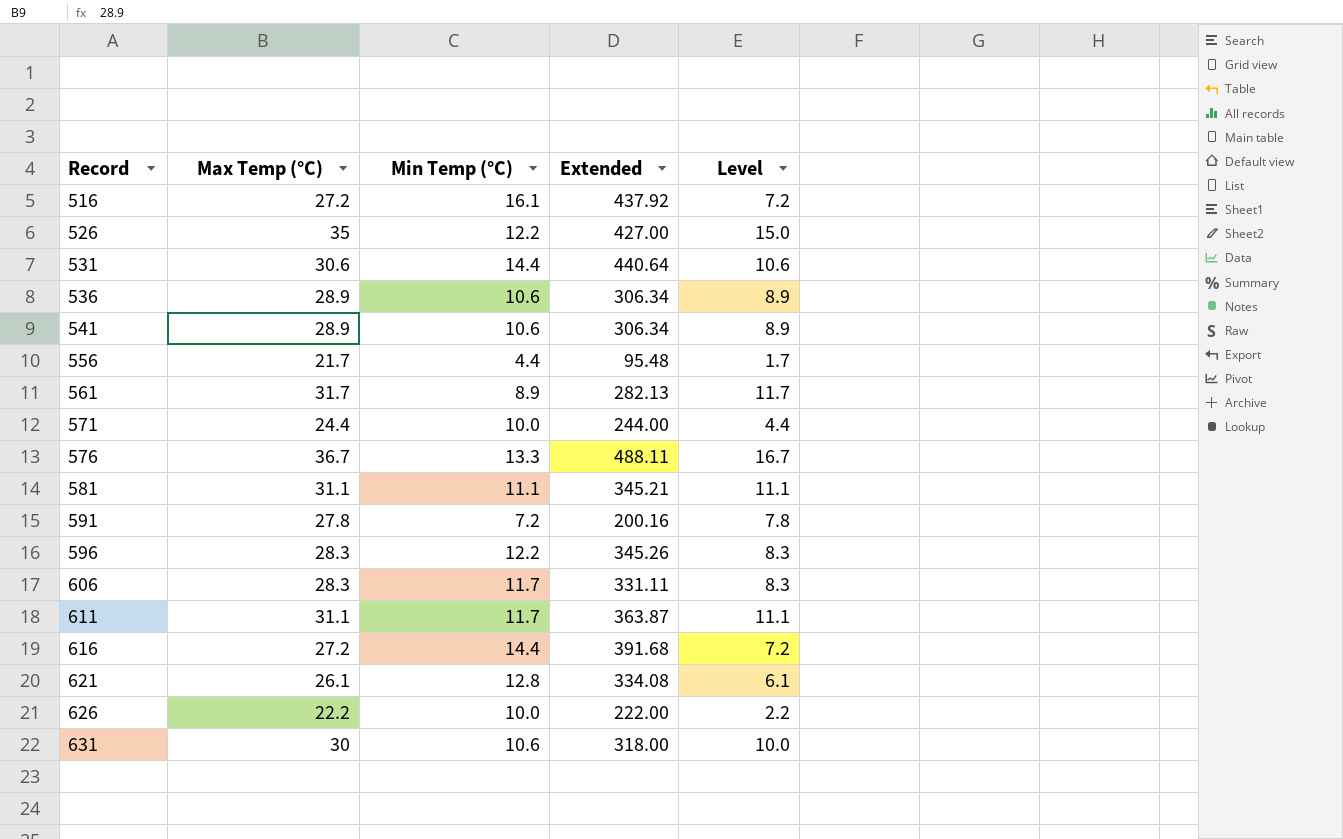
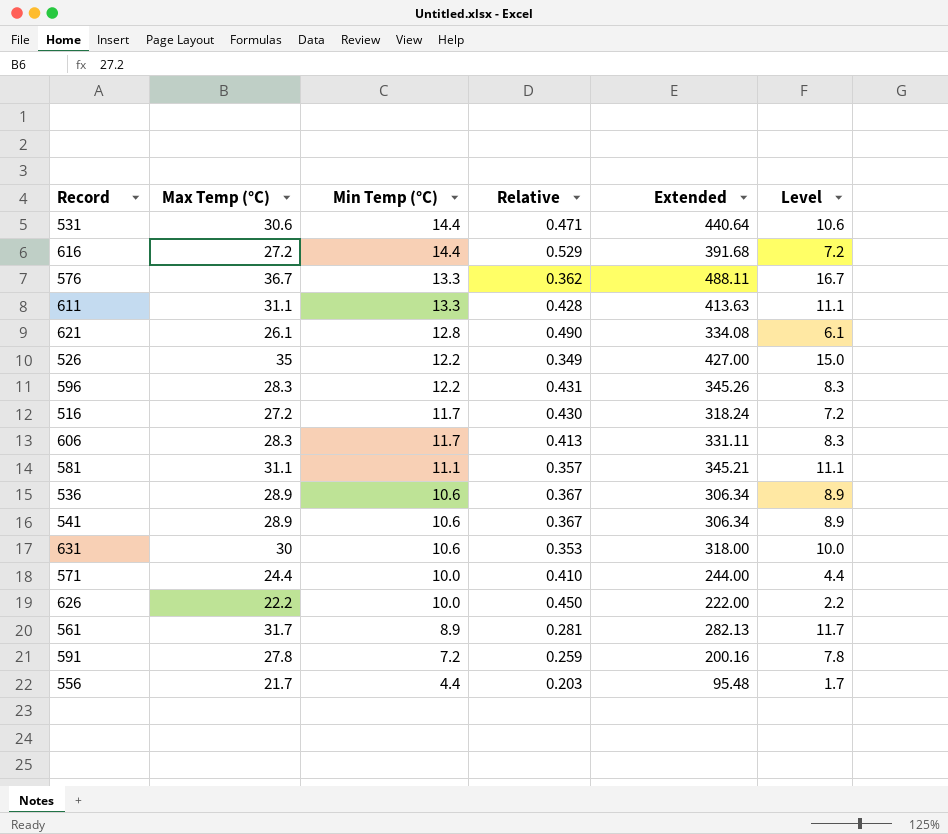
row order: Record ascending -> Min Temp (°C) descending
column Relative | formula: none -> [Min Temp (°C)] / [Max Temp (°C)]
611 | Min Temp (°C): 11.7 -> 13.3
611 | Extended: 363.87 -> 413.63
516 | Min Temp (°C): 16.1 -> 11.7
516 | Extended: 437.92 -> 318.24

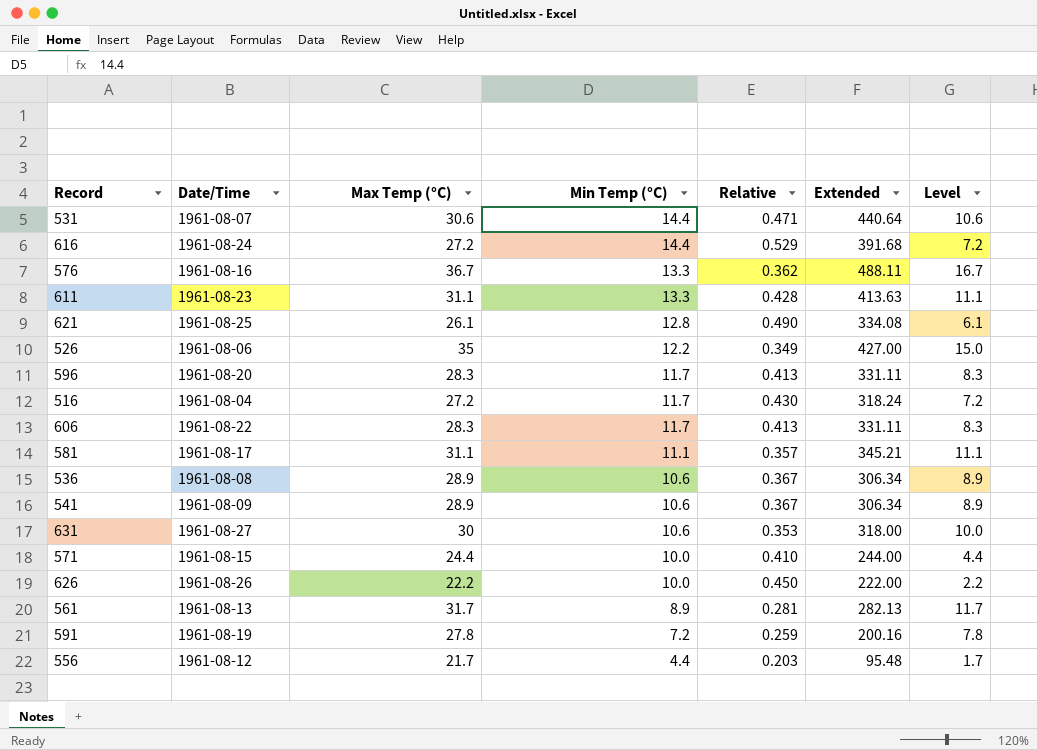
column Date/Time | position: none -> 2
596 | Min Temp (°C): 12.2 -> 11.7
596 | Relative: 0.431 -> 0.413
596 | Extended: 345.26 -> 331.11

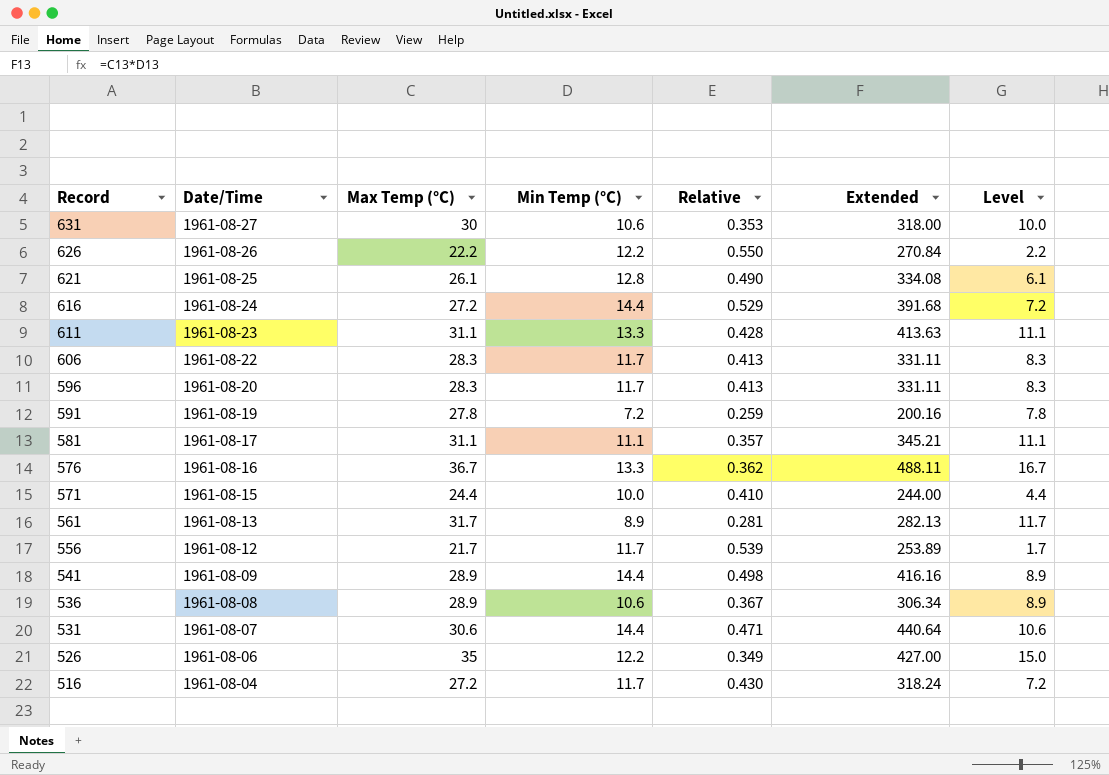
row order: Min Temp (°C) descending -> Record descending
626 | Min Temp (°C): 10.0 -> 12.2
626 | Relative: 0.450 -> 0.550
626 | Extended: 222.00 -> 270.84
556 | Min Temp (°C): 4.4 -> 11.7
556 | Relative: 0.203 -> 0.539
556 | Extended: 95.48 -> 253.89
541 | Min Temp (°C): 10.6 -> 14.4
541 | Relative: 0.367 -> 0.498
541 | Extended: 306.34 -> 416.16

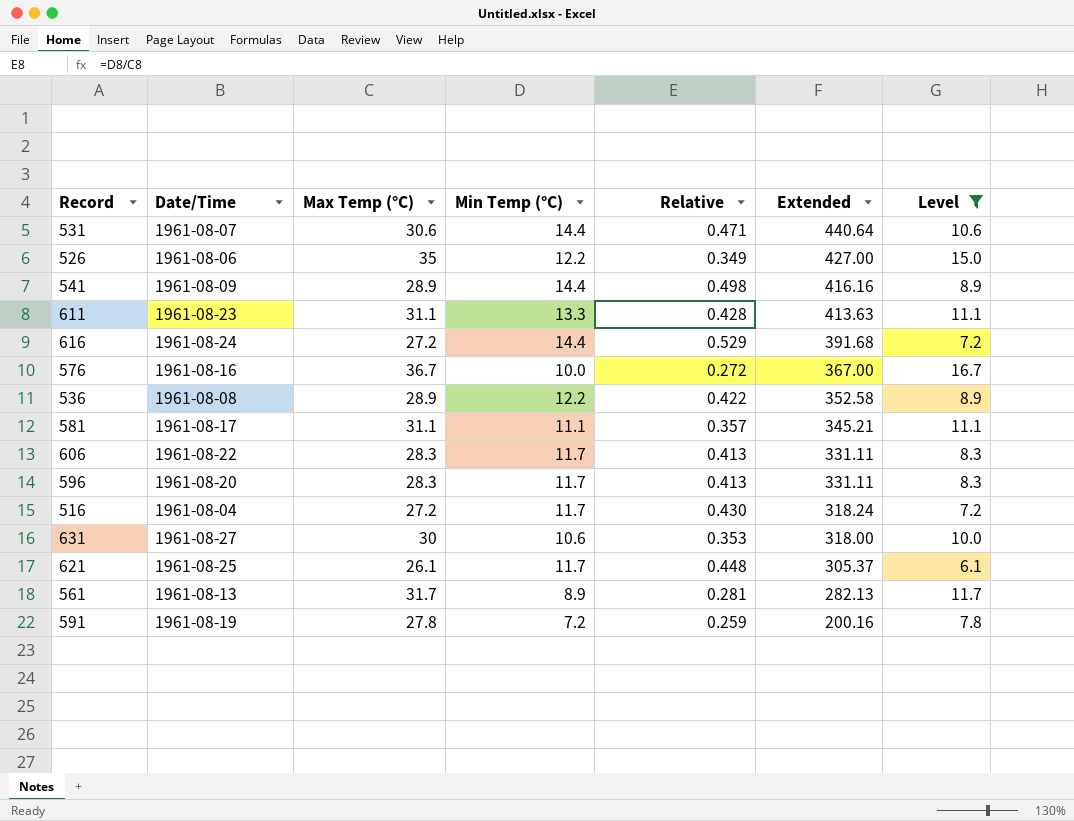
filter: none -> Level >= 6.1
row order: Record descending -> Extended descending
576 | Min Temp (°C): 13.3 -> 10.0
576 | Relative: 0.362 -> 0.272
576 | Extended: 488.11 -> 367.00
536 | Min Temp (°C): 10.6 -> 12.2
536 | Relative: 0.367 -> 0.422
536 | Extended: 306.34 -> 352.58
621 | Min Temp (°C): 12.8 -> 11.7
621 | Relative: 0.490 -> 0.448
621 | Extended: 334.08 -> 305.37

